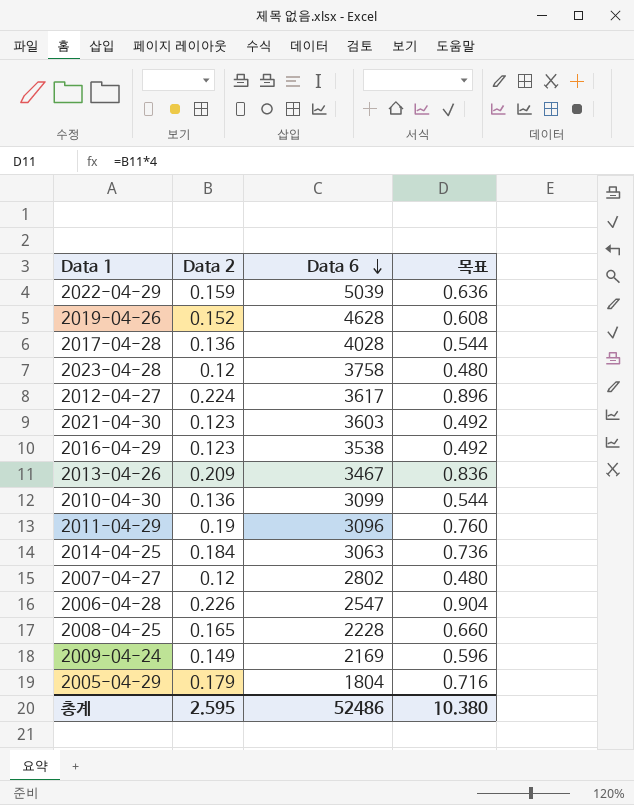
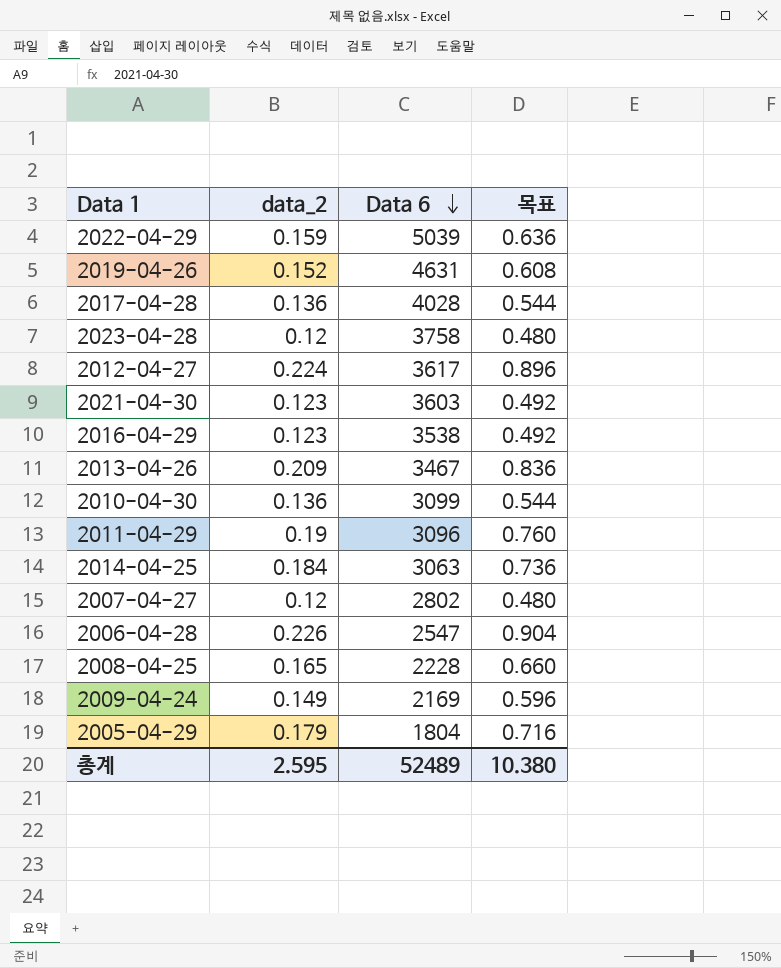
column name: Data 2 -> data_2
2019-04-26 | Data 6: 4628 -> 4631
총계 | Data 6: 52486 -> 52489

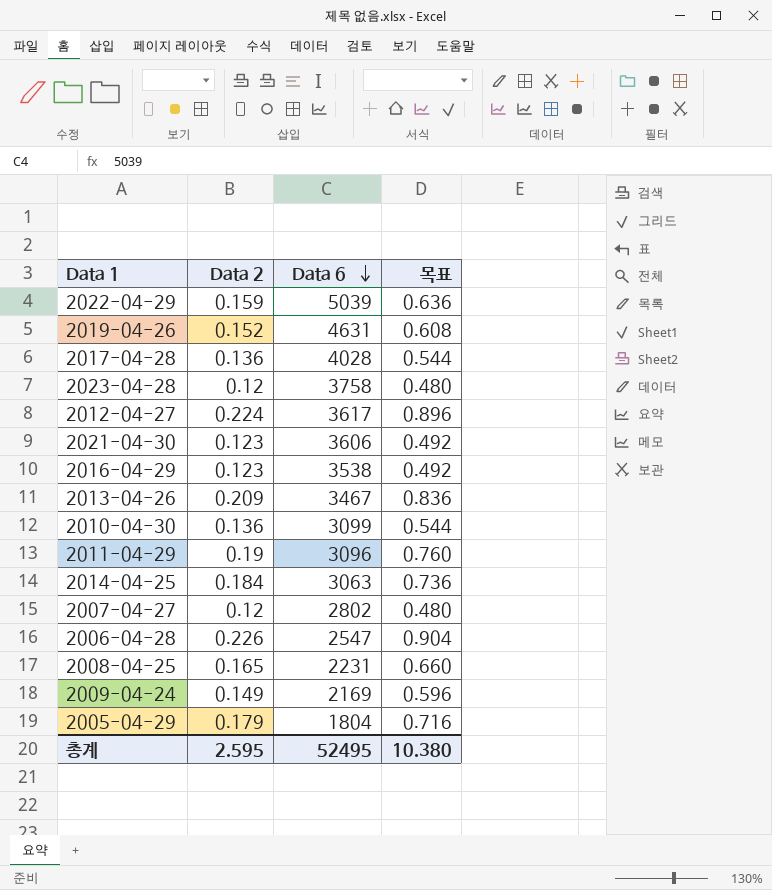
column name: data_2 -> Data 2
2021-04-30 | Data 6: 3603 -> 3606
2008-04-25 | Data 6: 2228 -> 2231
총계 | Data 6: 52489 -> 52495

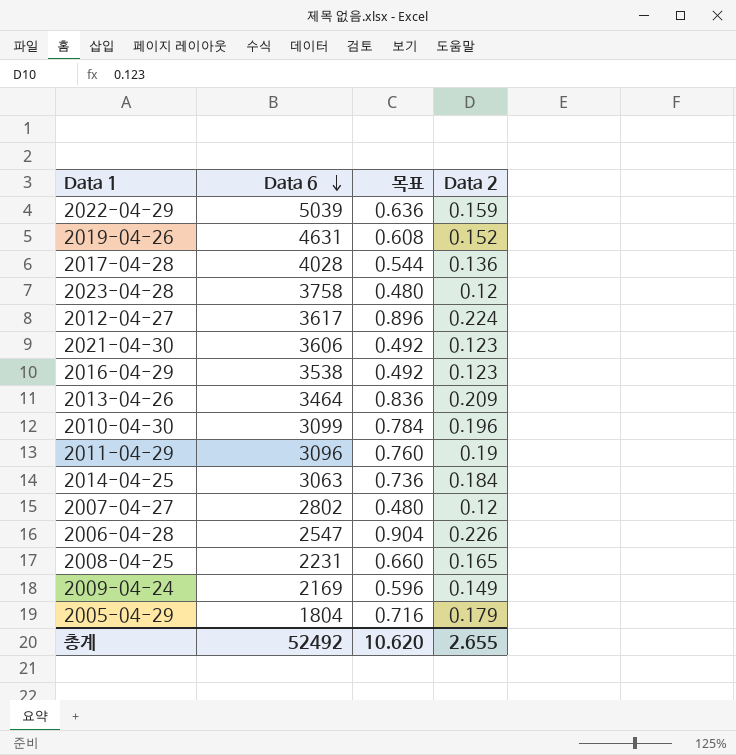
column Data 2 | position: 2 -> 4
2013-04-26 | Data 6: 3467 -> 3464
2010-04-30 | 목표: 0.544 -> 0.784
2010-04-30 | Data 2: 0.136 -> 0.196
총계 | Data 6: 52495 -> 52492
총계 | 목표: 10.380 -> 10.620
총계 | Data 2: 2.595 -> 2.655

